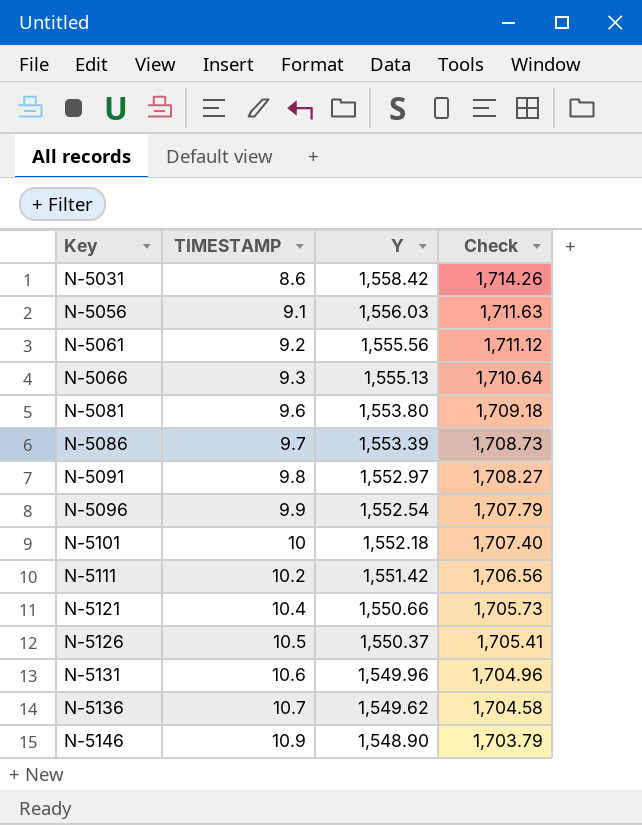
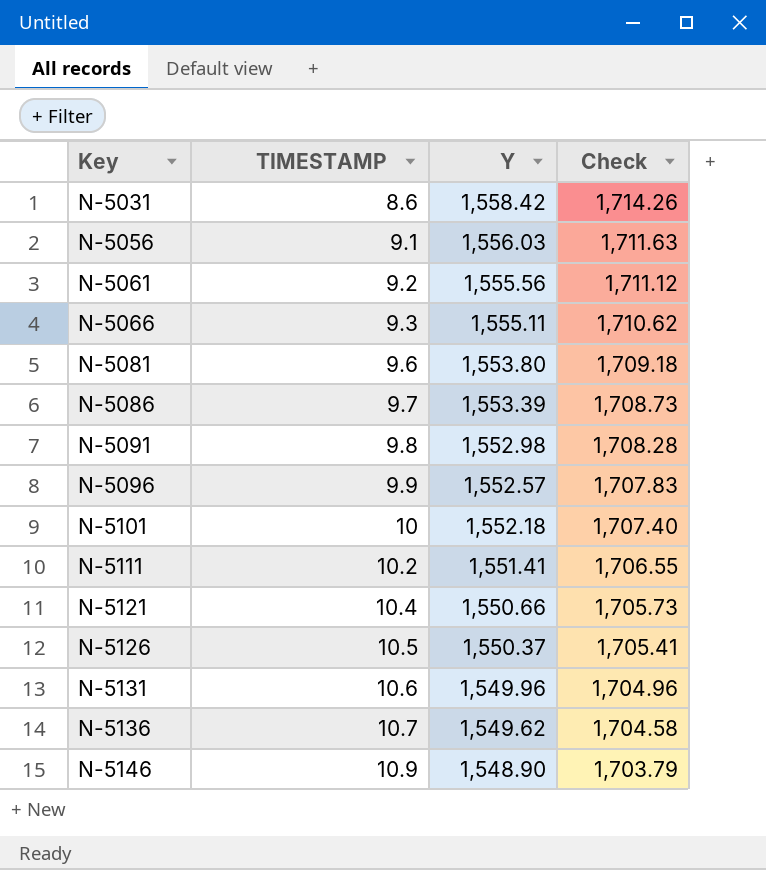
N-5066 | Y: 1,555.13 -> 1,555.11
N-5066 | Check: 1,710.64 -> 1,710.62
N-5091 | Y: 1,552.97 -> 1,552.98
N-5091 | Check: 1,708.27 -> 1,708.28
N-5096 | Y: 1,552.54 -> 1,552.57
N-5096 | Check: 1,707.79 -> 1,707.83
N-5111 | Y: 1,551.42 -> 1,551.41
N-5111 | Check: 1,706.56 -> 1,706.55

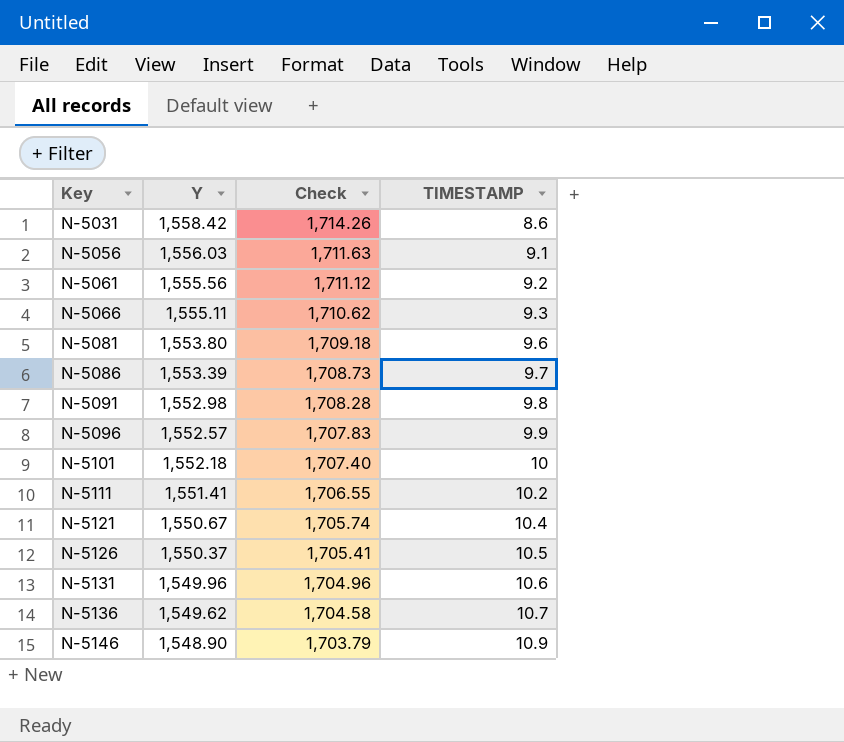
column TIMESTAMP | position: 2 -> 4
N-5121 | Y: 1,550.66 -> 1,550.67
N-5121 | Check: 1,705.73 -> 1,705.74

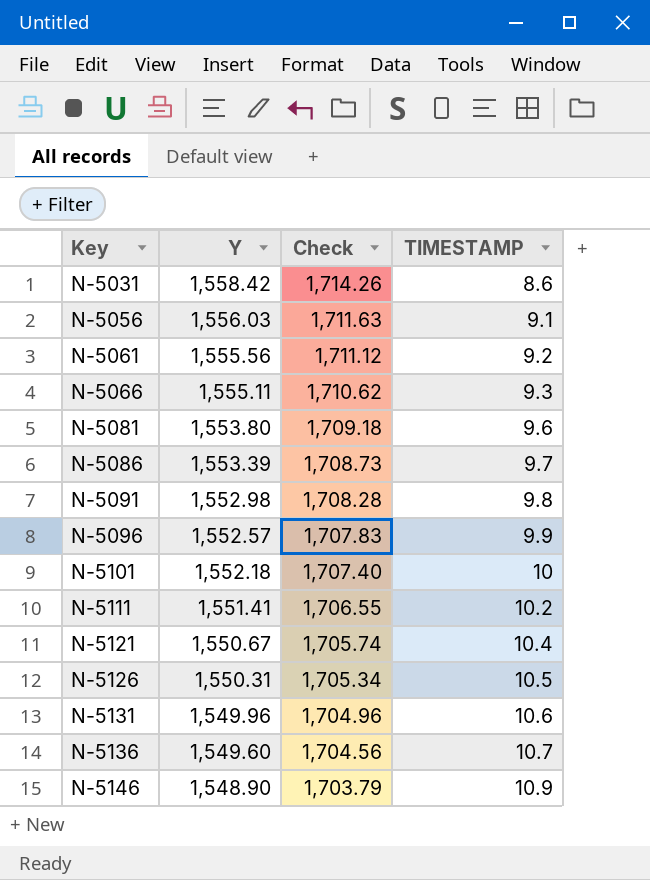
N-5126 | Y: 1,550.37 -> 1,550.31
N-5126 | Check: 1,705.41 -> 1,705.34
N-5136 | Y: 1,549.62 -> 1,549.60
N-5136 | Check: 1,704.58 -> 1,704.56

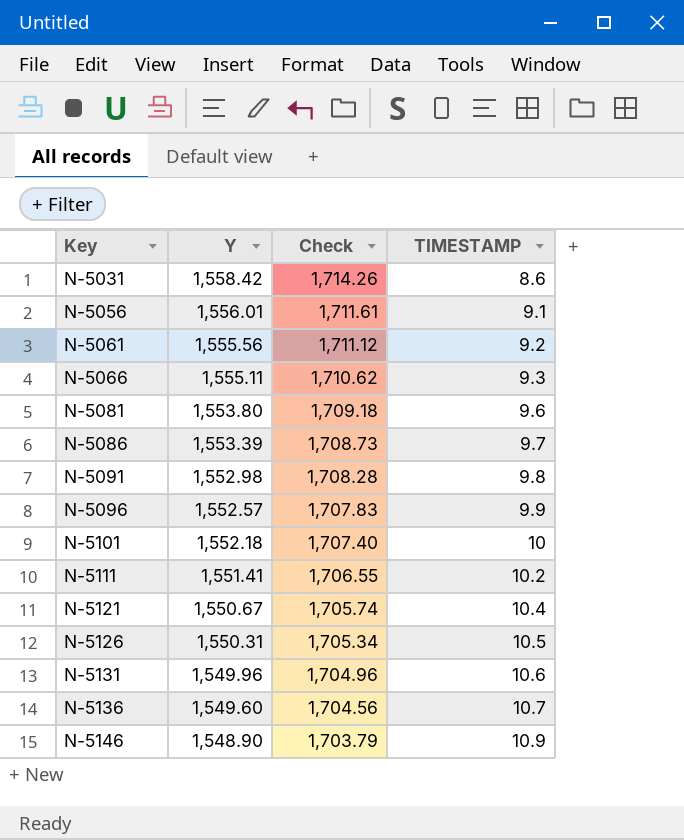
N-5056 | Y: 1,556.03 -> 1,556.01
N-5056 | Check: 1,711.63 -> 1,711.61

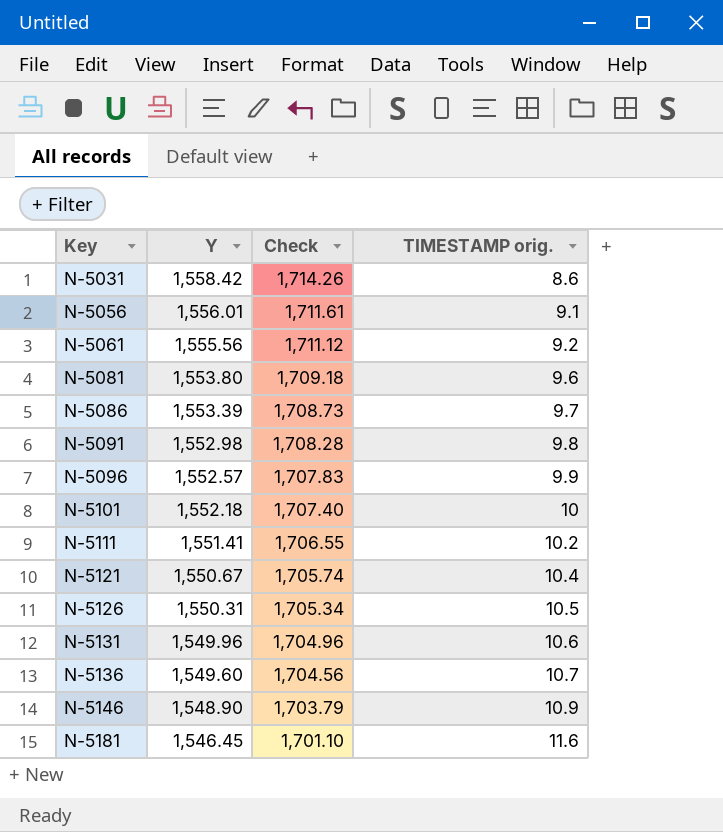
column name: TIMESTAMP -> TIMESTAMP orig.
row N-5066: 1,555.11 | 1,710.62 | 9.3 -> none
row N-5181: none -> 1,546.45 | 1,701.10 | 11.6

